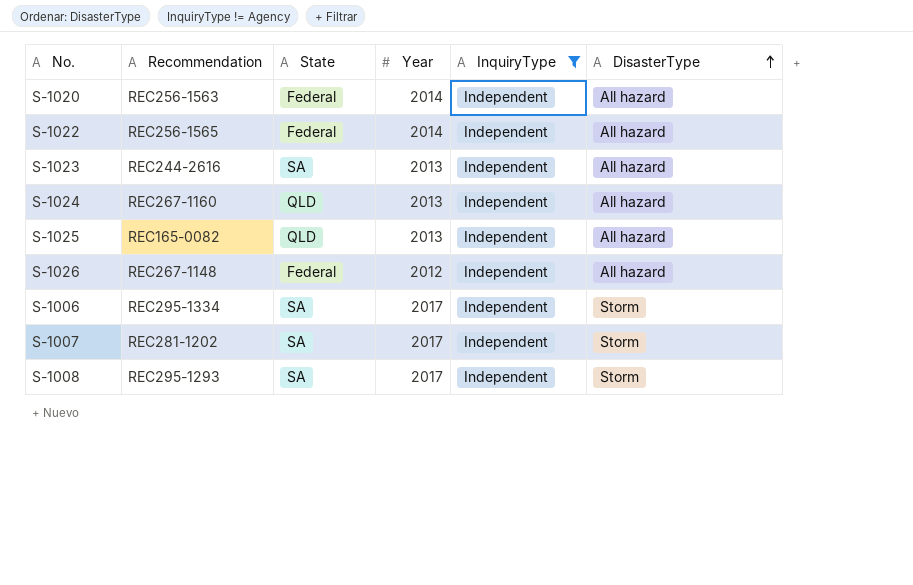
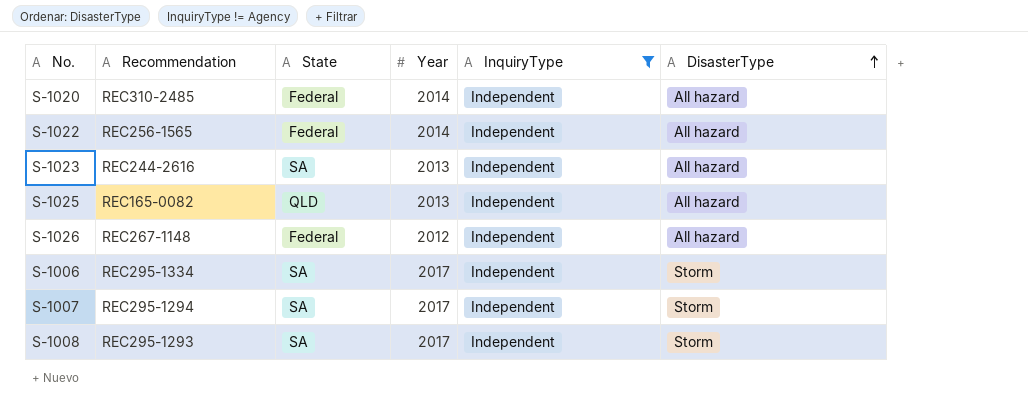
row S-1024: REC267-1160 | QLD | 2013 | Independent | All hazard -> none
S-1020 | Recommendation: REC256-1563 -> REC310-2485
S-1007 | Recommendation: REC281-1202 -> REC295-1294

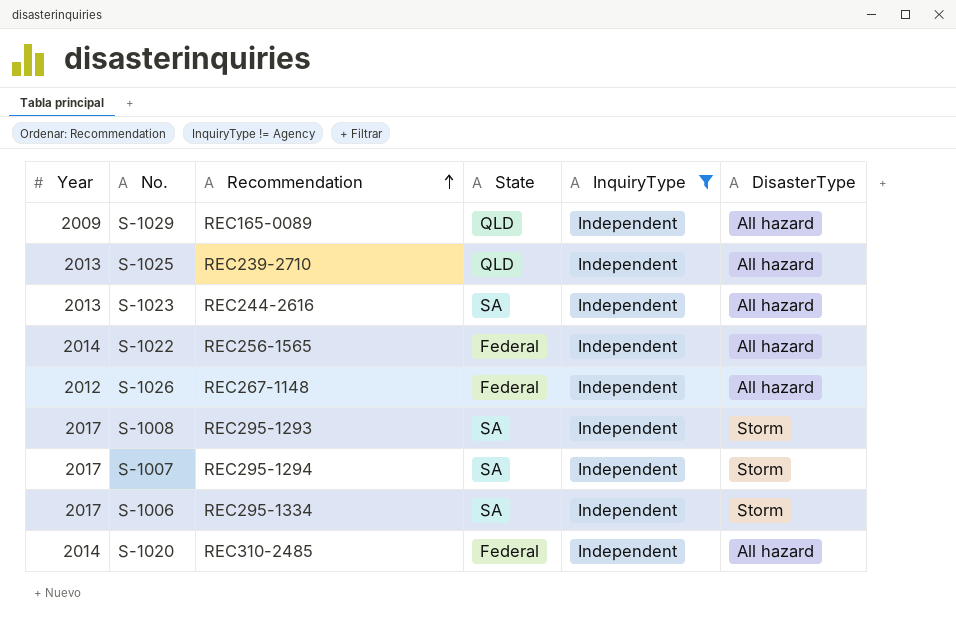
row order: DisasterType ascending -> Recommendation ascending
column Year | position: 4 -> 1
row S-1029: none -> 2009 | REC165-0089 | QLD | Independent | All hazard
S-1025 | Recommendation: REC165-0082 -> REC239-2710

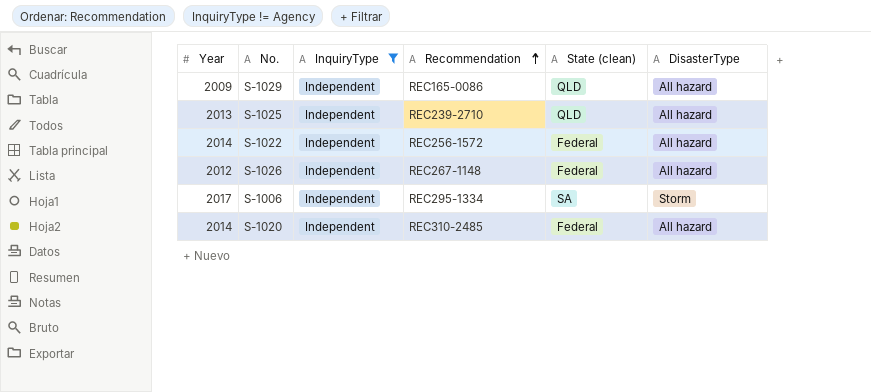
column InquiryType | position: 5 -> 3
column name: State -> State (clean)
row S-1023: 2013 | REC244-2616 | SA | Independent | All hazard -> none
row S-1008: 2017 | REC295-1293 | SA | Independent | Storm -> none
row S-1007: 2017 | REC295-1294 | SA | Independent | Storm -> none
S-1029 | Recommendation: REC165-0089 -> REC165-0086
S-1022 | Recommendation: REC256-1565 -> REC256-1572

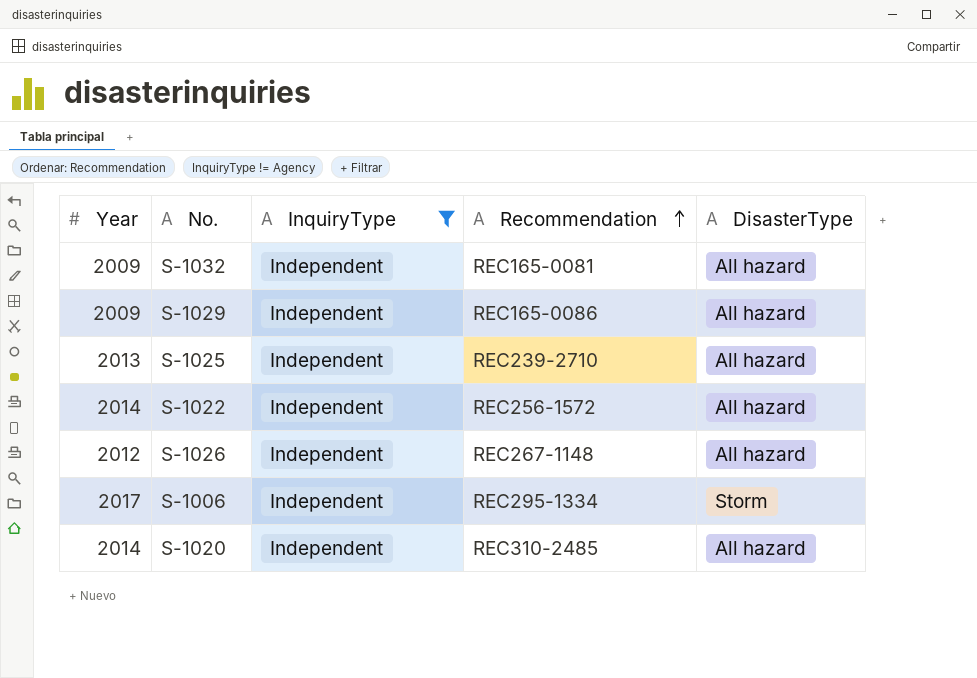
column State (clean) | position: 5 -> none
row S-1032: none -> 2009 | Independent | REC165-0081 | All hazard

